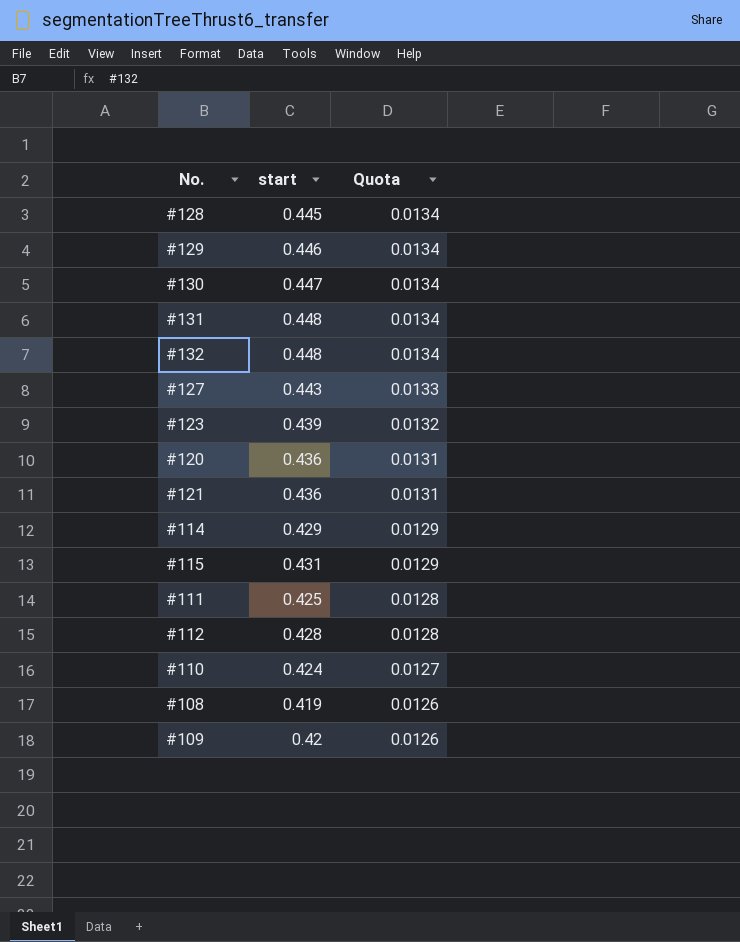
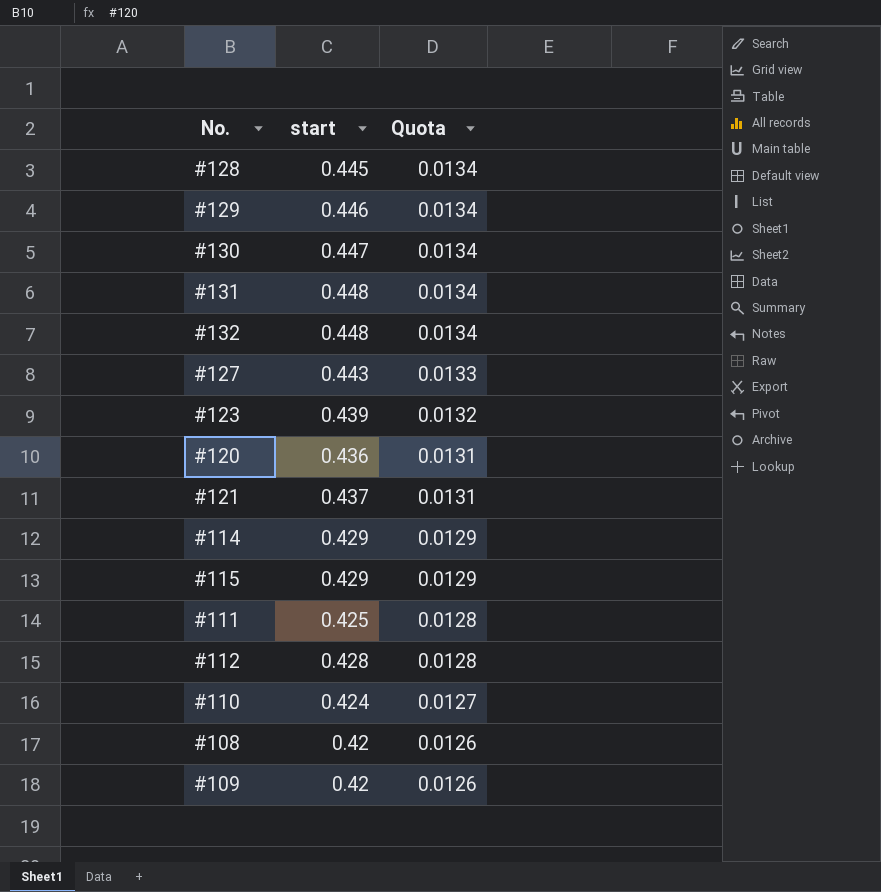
#121 | start: 0.436 -> 0.437
#115 | start: 0.431 -> 0.429
#108 | start: 0.419 -> 0.42

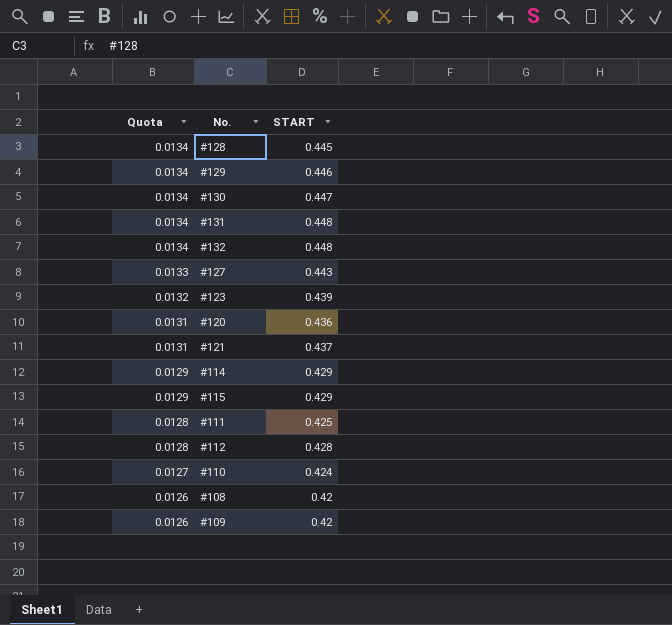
column Quota | position: 3 -> 1
column name: start -> START

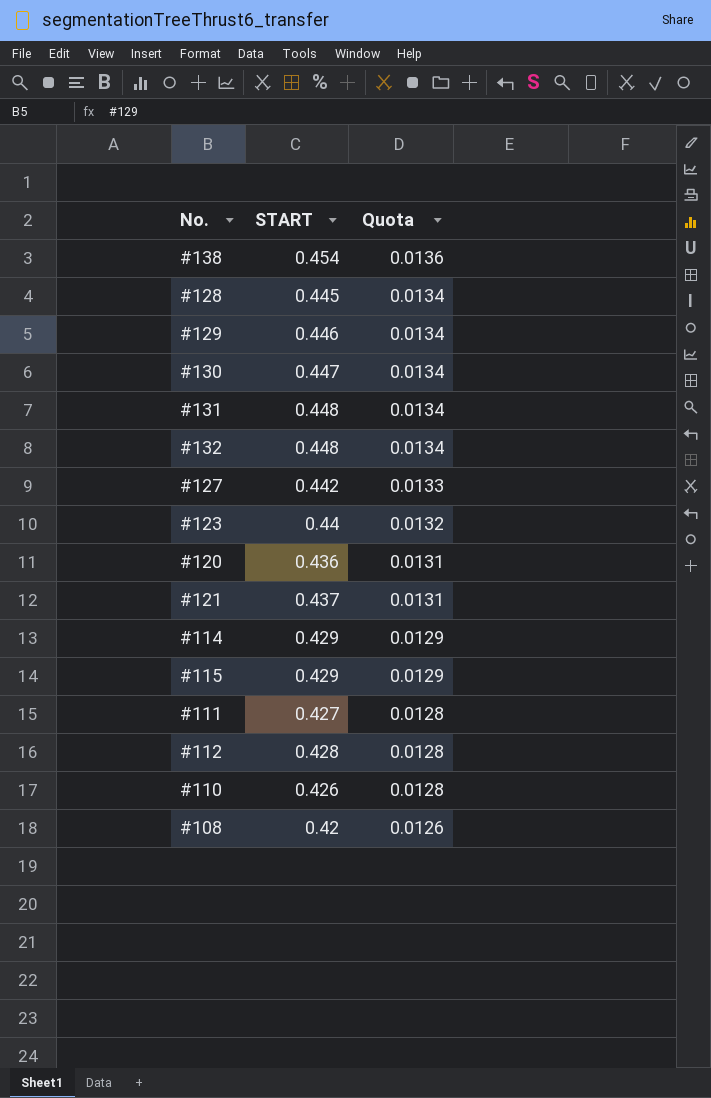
column Quota | position: 1 -> 3
row #109: 0.0126 | 0.42 -> none
row #138: none -> 0.454 | 0.0136
#127 | START: 0.443 -> 0.442
#123 | START: 0.439 -> 0.44
#111 | START: 0.425 -> 0.427
#110 | START: 0.424 -> 0.426
#110 | Quota: 0.0127 -> 0.0128

